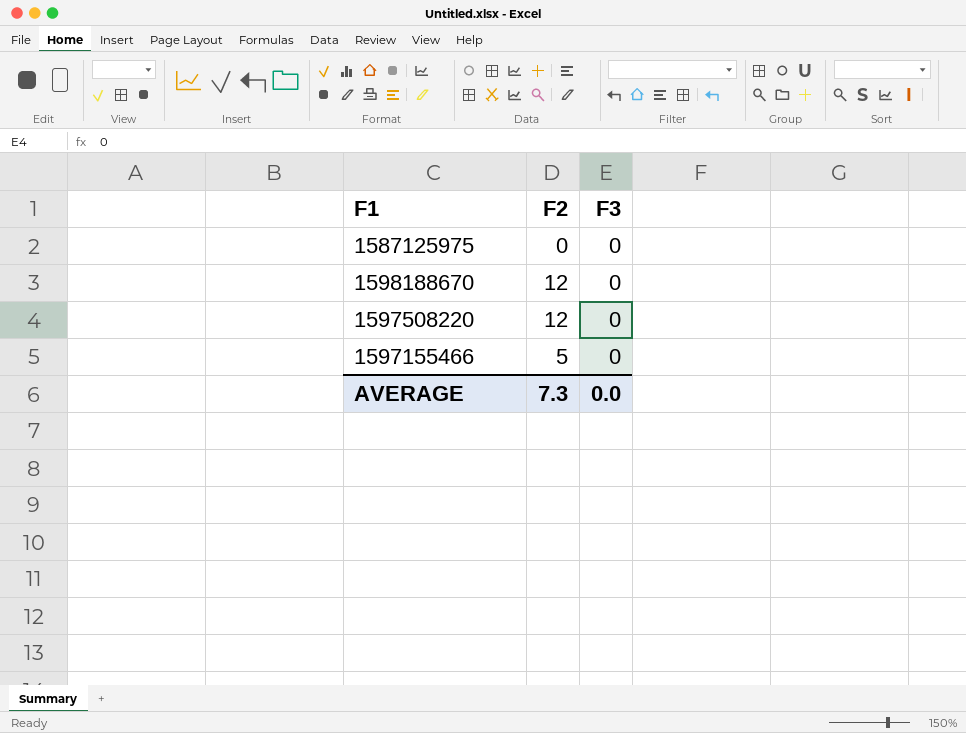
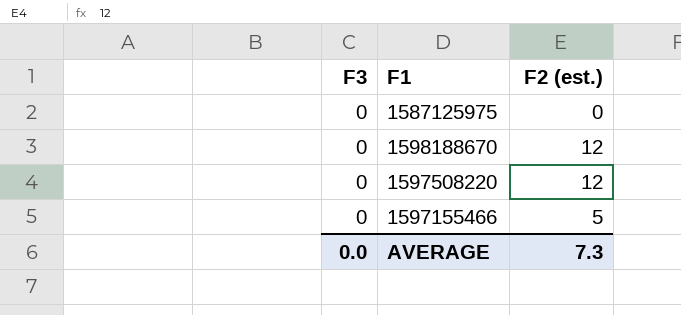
column F3 | position: 3 -> 1
column name: F2 -> F2 (est.)

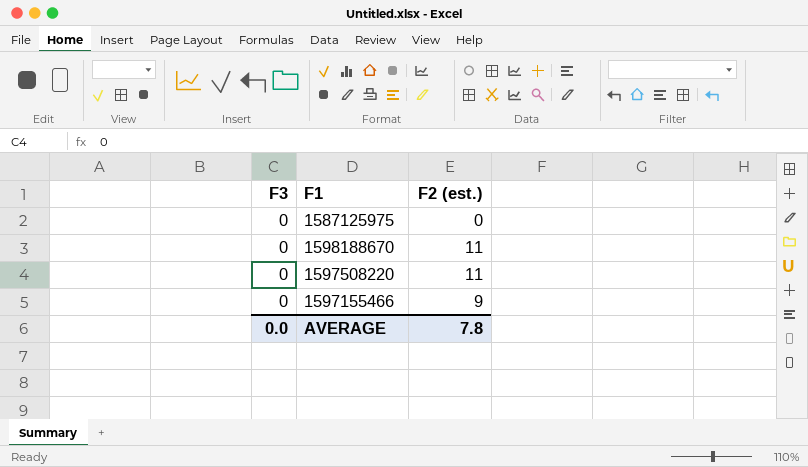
1598188670 | F2 (est.): 12 -> 11
1597508220 | F2 (est.): 12 -> 11
1597155466 | F2 (est.): 5 -> 9
AVERAGE | F2 (est.): 7.3 -> 7.8

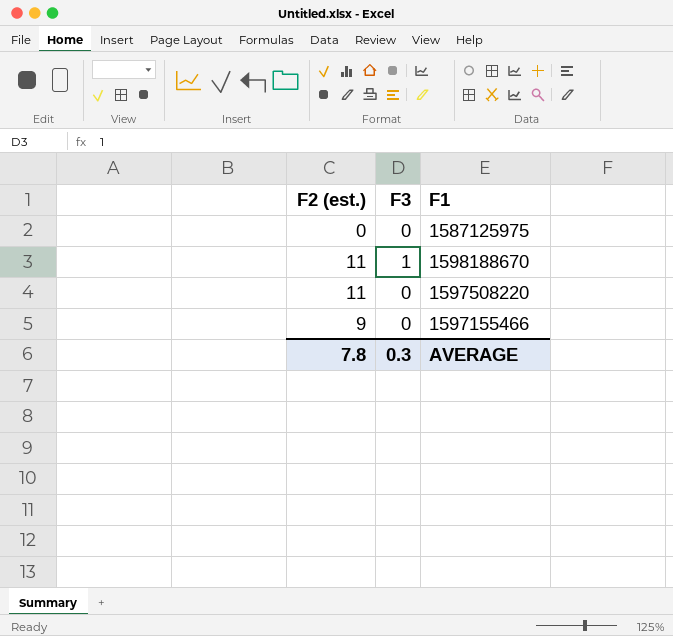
column F2 (est.) | position: 3 -> 1
1598188670 | F3: 0 -> 1
AVERAGE | F3: 0.0 -> 0.3

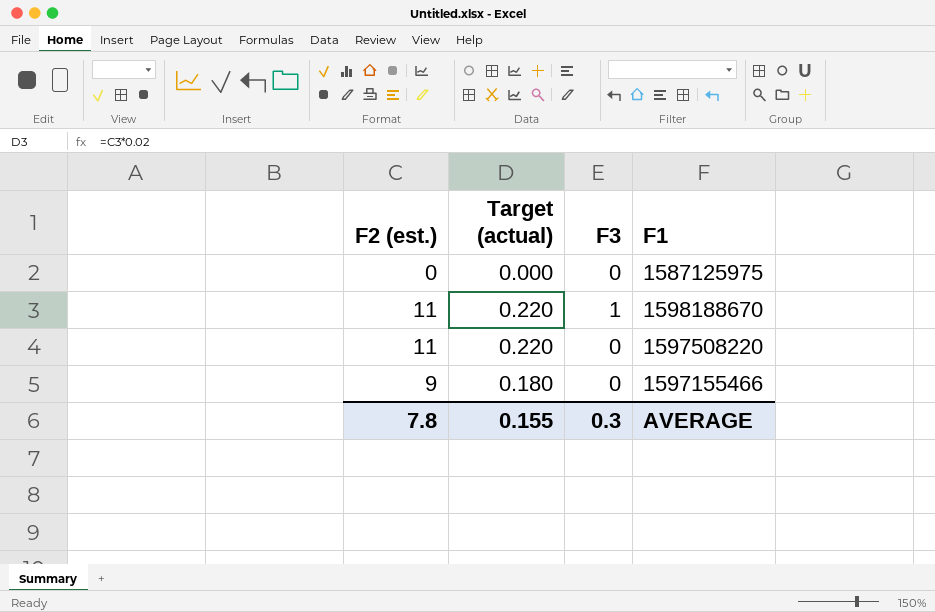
column Target (actual) | formula: none -> [F2 (est.)] * 0.02

